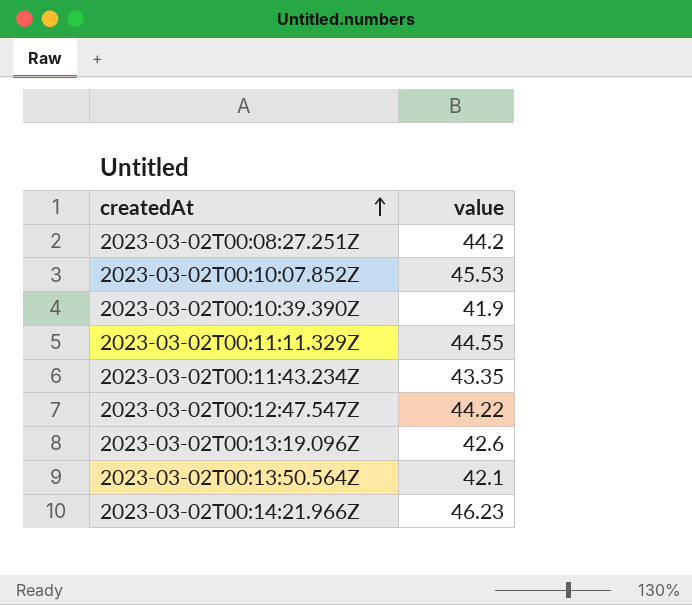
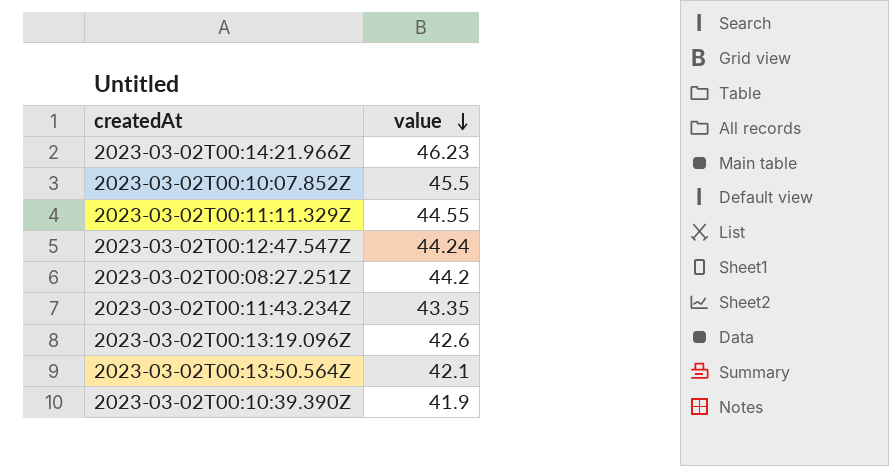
row order: createdAt ascending -> value descending
2023-03-02T00:10:07.852Z | value: 45.53 -> 45.5
2023-03-02T00:12:47.547Z | value: 44.22 -> 44.24

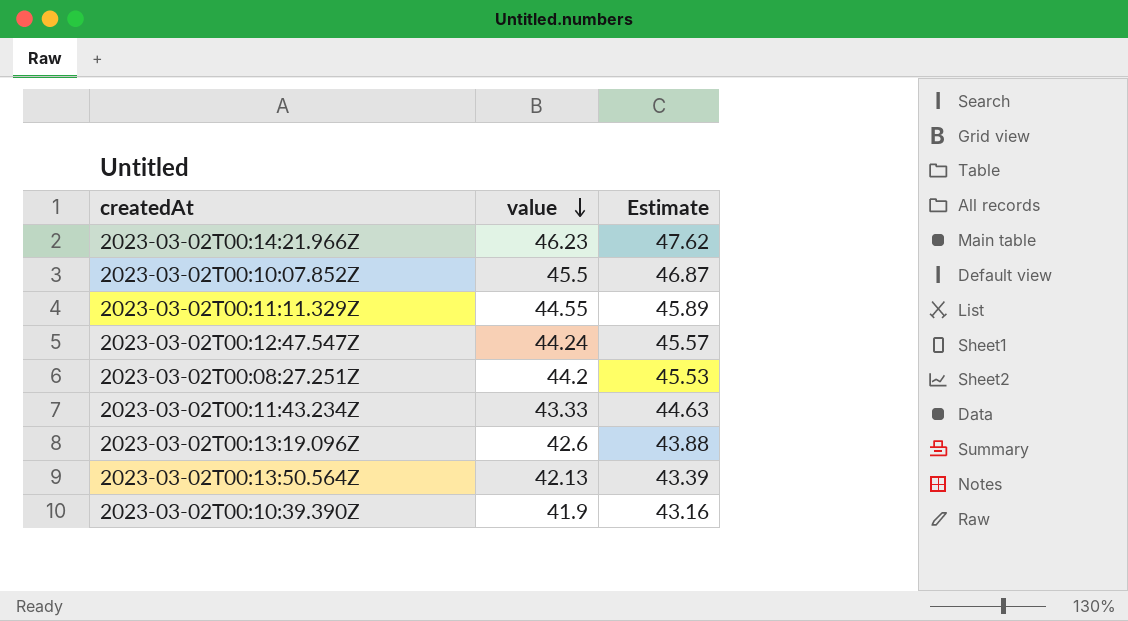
column Estimate | formula: none -> [value] * 1.03
2023-03-02T00:11:43.234Z | value: 43.35 -> 43.33
2023-03-02T00:13:50.564Z | value: 42.1 -> 42.13

